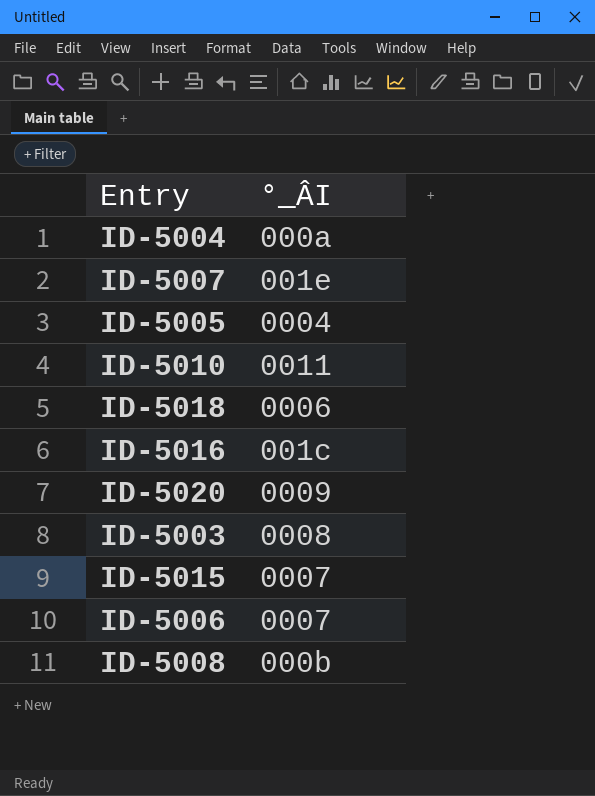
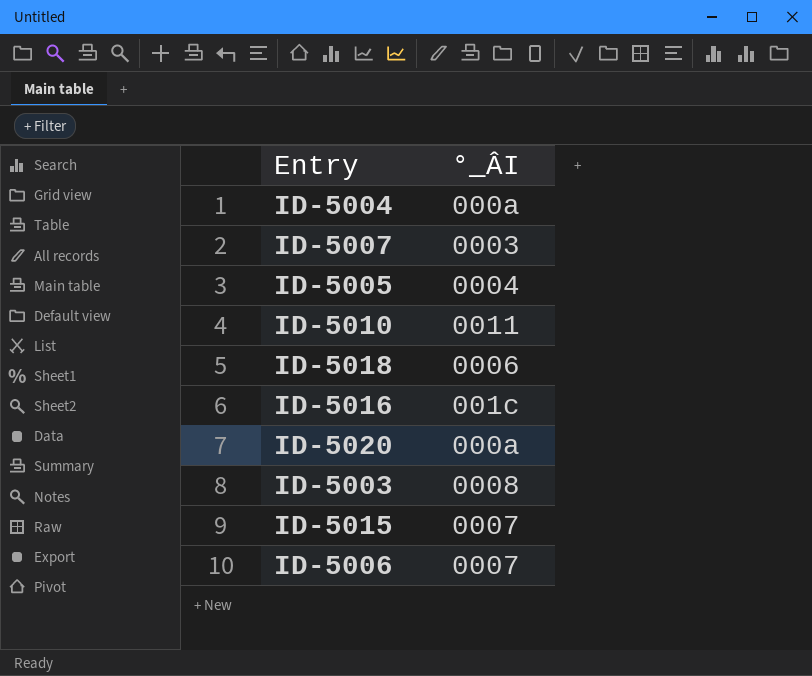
row ID-5008: 000b -> none
ID-5007 | °_ÂI: 001e -> 0003
ID-5020 | °_ÂI: 0009 -> 000a

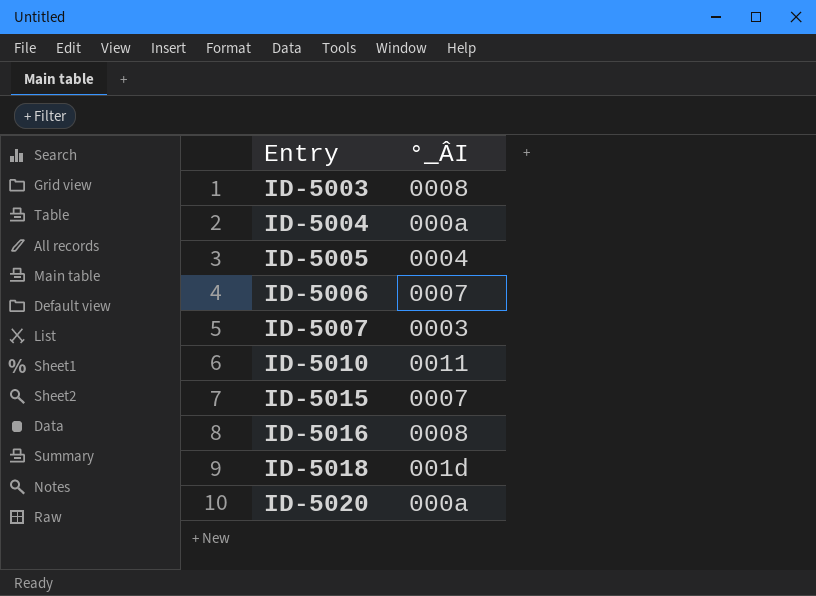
row order: none -> Entry ascending
ID-5016 | °_ÂI: 001c -> 0008
ID-5018 | °_ÂI: 0006 -> 001d

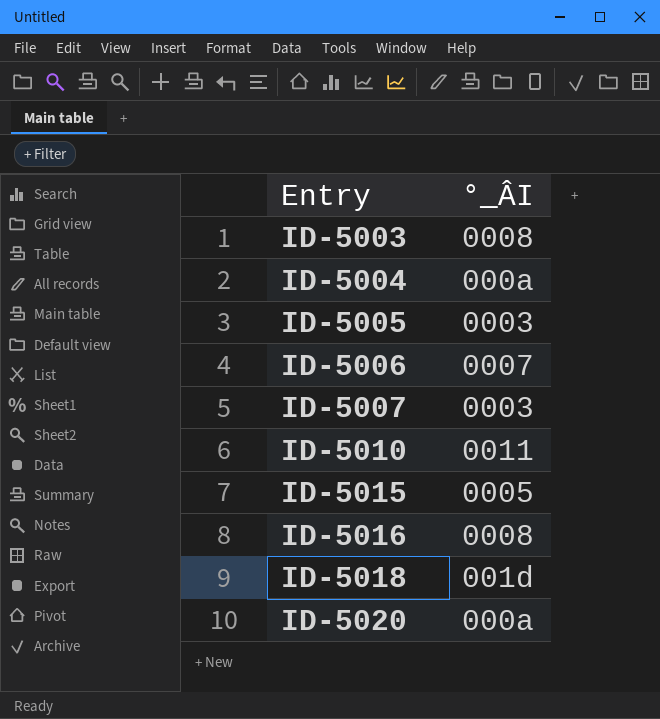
ID-5005 | °_ÂI: 0004 -> 0003
ID-5015 | °_ÂI: 0007 -> 0005

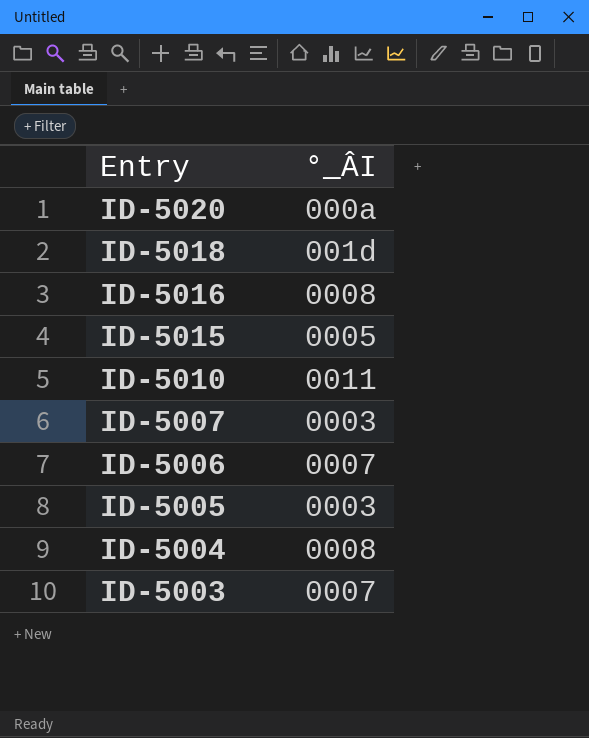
row order: Entry ascending -> Entry descending
ID-5004 | °_ÂI: 000a -> 0008
ID-5003 | °_ÂI: 0008 -> 0007

